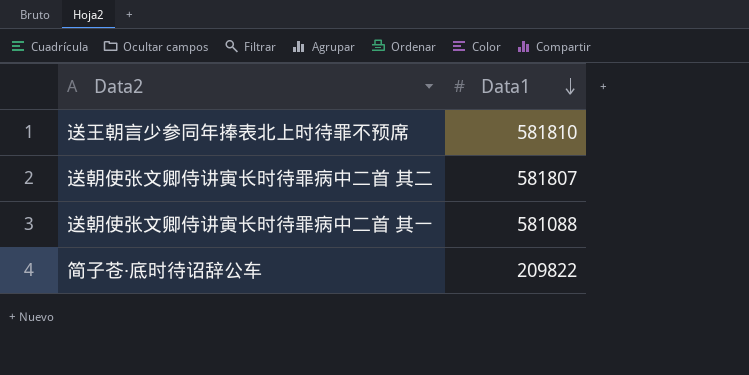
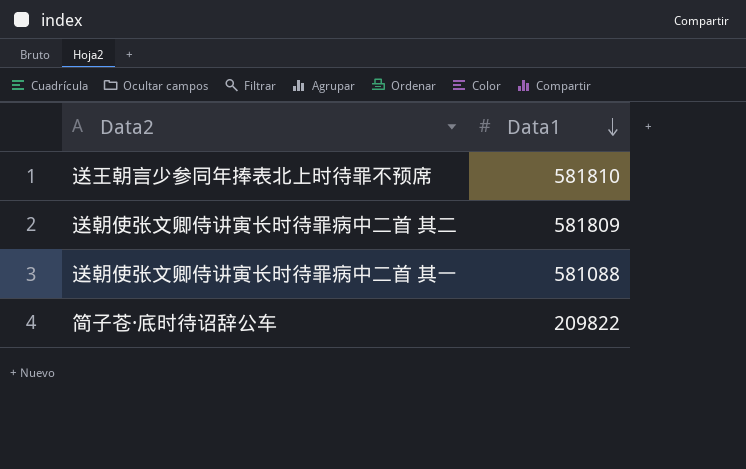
送朝使张文卿侍讲寅长时待罪病中二首 其二 | Data1: 581807 -> 581809

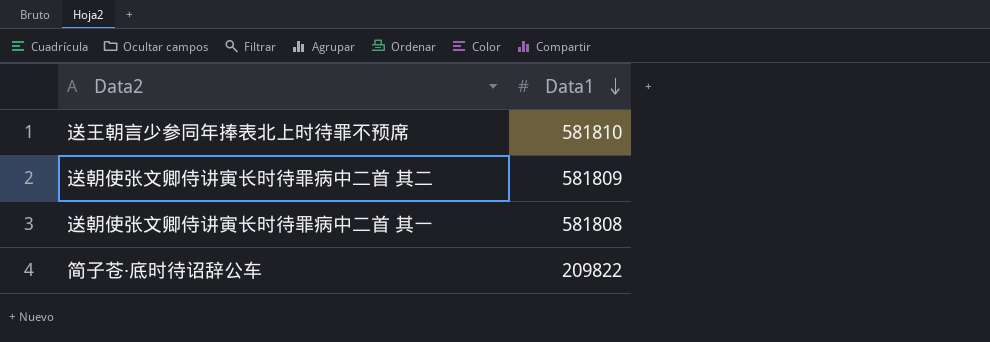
送朝使张文卿侍讲寅长时待罪病中二首 其一 | Data1: 581088 -> 581808

